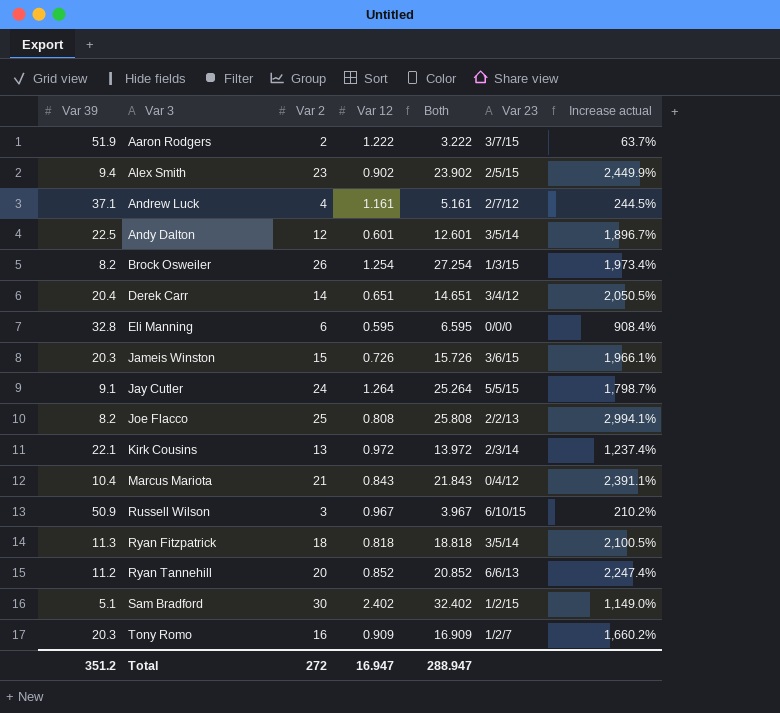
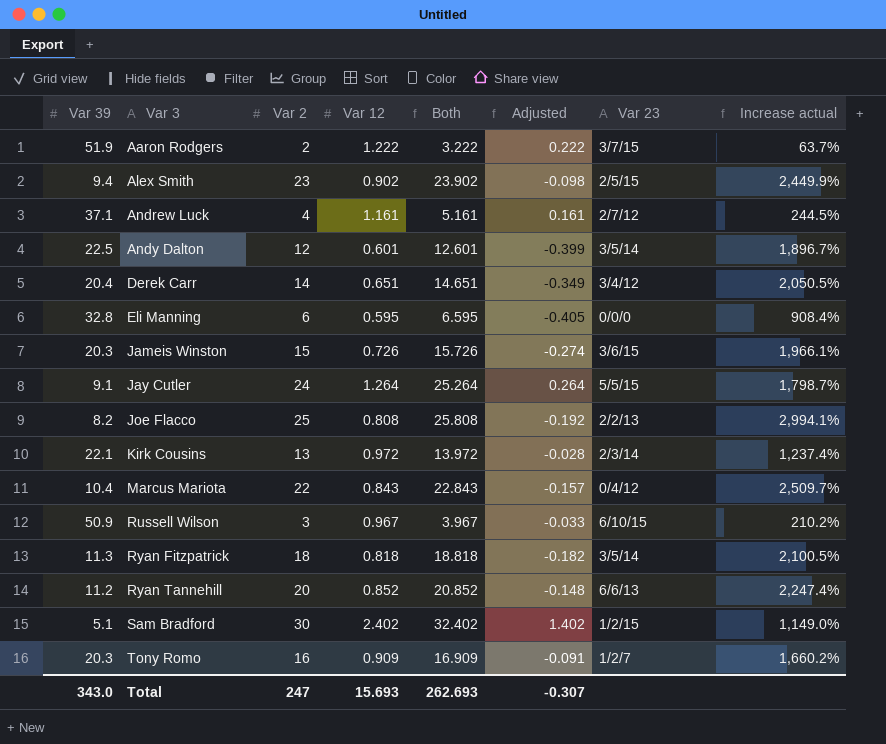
column Adjusted | formula: none -> [Var 12] - 1
row Brock Osweiler: 8.2 | 26 | 1.254 | 27.254 | 1/3/15 | 1,973.4% -> none
Marcus Mariota | Var 2: 21 -> 22
Marcus Mariota | Both: 21.843 -> 22.843
Marcus Mariota | Increase actual: 2,391.1% -> 2,509.7%
Total | Var 39: 351.2 -> 343.0
Total | Var 2: 272 -> 247
Total | Var 12: 16.947 -> 15.693
Total | Both: 288.947 -> 262.693

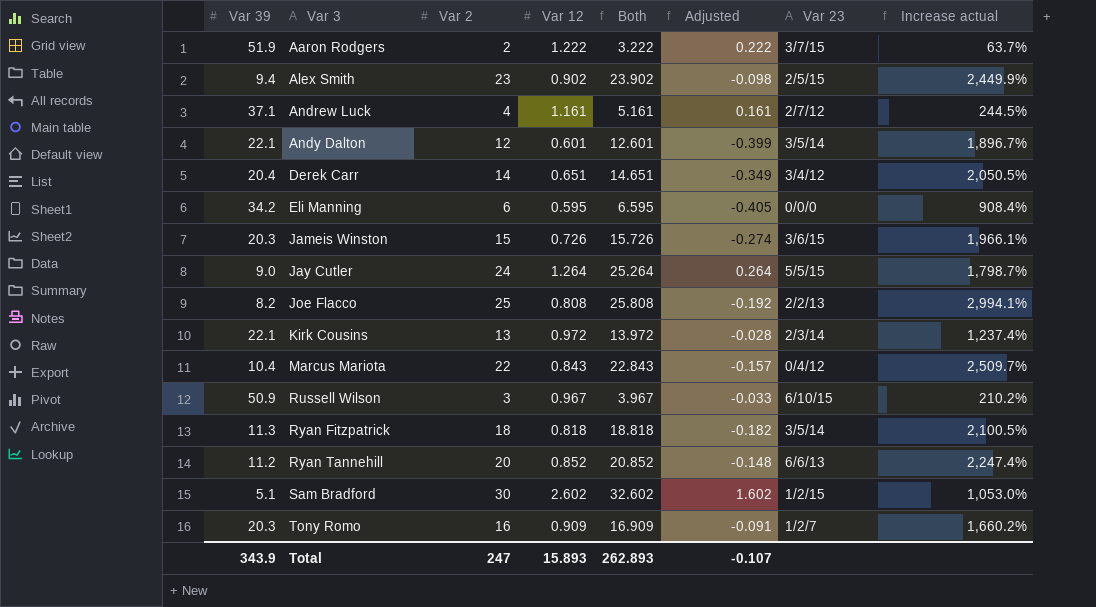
Andy Dalton | Var 39: 22.5 -> 22.1
Eli Manning | Var 39: 32.8 -> 34.2
Jay Cutler | Var 39: 9.1 -> 9.0
Sam Bradford | Var 12: 2.402 -> 2.602
Sam Bradford | Both: 32.402 -> 32.602
Sam Bradford | Adjusted: 1.402 -> 1.602
Sam Bradford | Increase actual: 1,149.0% -> 1,053.0%
Total | Var 39: 343.0 -> 343.9
Total | Var 12: 15.693 -> 15.893
Total | Both: 262.693 -> 262.893
Total | Adjusted: -0.307 -> -0.107

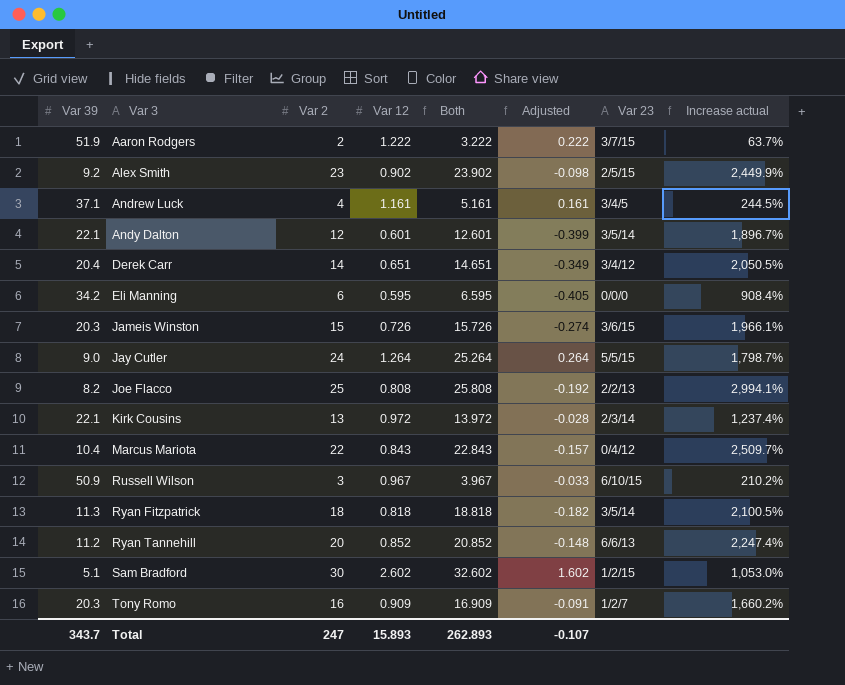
Alex Smith | Var 39: 9.4 -> 9.2
Andrew Luck | Var 23: 2/7/12 -> 3/4/5
Total | Var 39: 343.9 -> 343.7

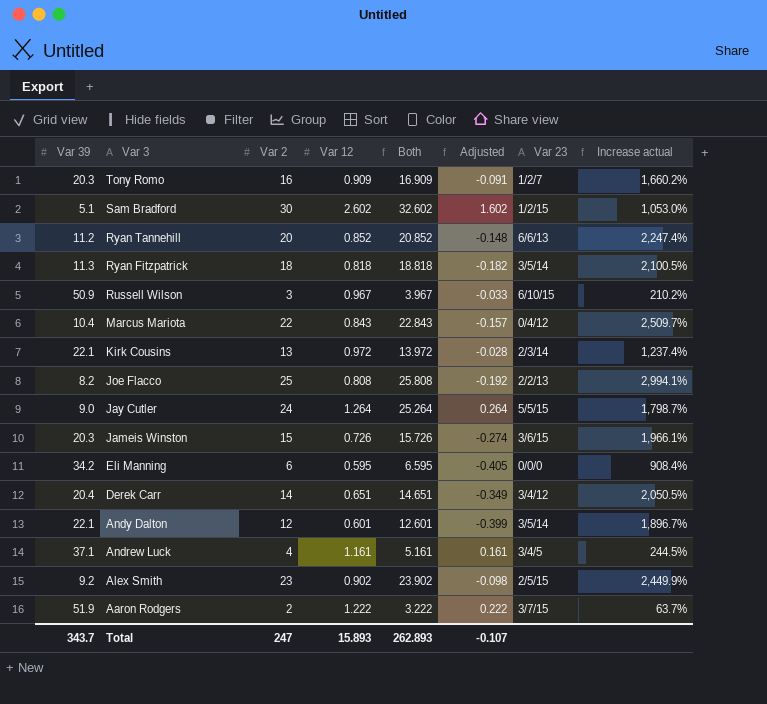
row order: Var 3 ascending -> Var 3 descending

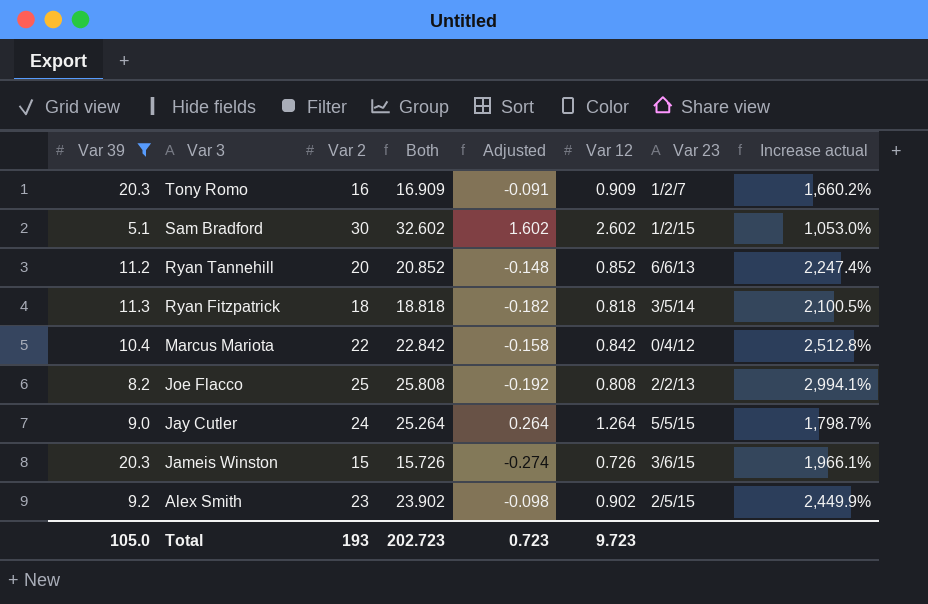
filter: none -> Var 39 <= 20.3
column Var 12 | position: 4 -> 6
Marcus Mariota | Both: 22.843 -> 22.842
Marcus Mariota | Adjusted: -0.157 -> -0.158
Marcus Mariota | Var 12: 0.843 -> 0.842
Marcus Mariota | Increase actual: 2,509.7% -> 2,512.8%
Total | Var 39: 343.7 -> 105.0
Total | Var 2: 247 -> 193
Total | Both: 262.893 -> 202.723
Total | Adjusted: -0.107 -> 0.723
Total | Var 12: 15.893 -> 9.723

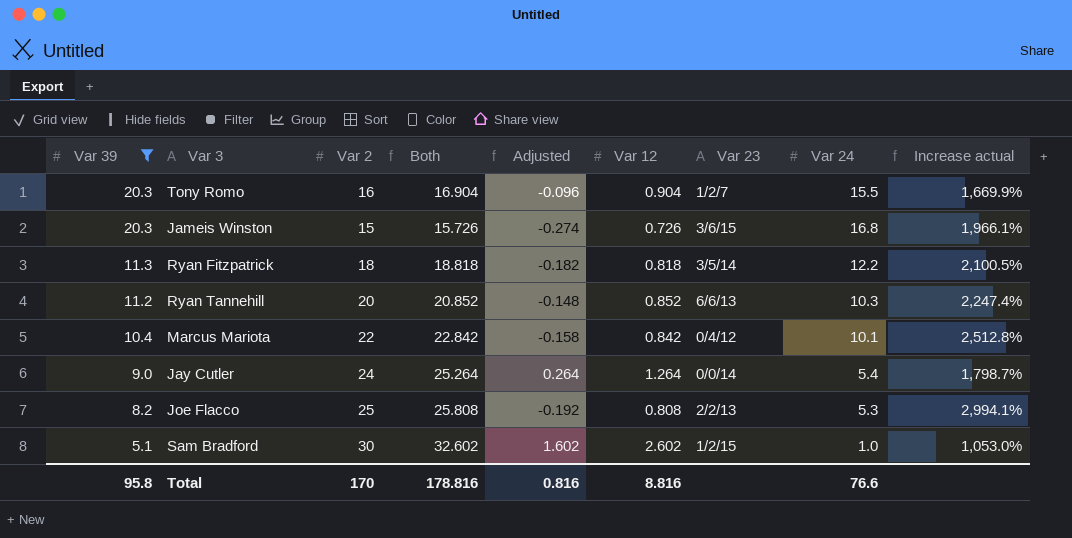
row order: Var 3 descending -> Var 39 descending
column Var 24 | position: none -> 8
row Alex Smith: 9.2 | 23 | 23.902 | -0.098 | 0.902 | 2/5/15 | 2,449.9% -> none
Tony Romo | Both: 16.909 -> 16.904
Tony Romo | Adjusted: -0.091 -> -0.096
Tony Romo | Var 12: 0.909 -> 0.904
Tony Romo | Increase actual: 1,660.2% -> 1,669.9%
Jay Cutler | Var 23: 5/5/15 -> 0/0/14
Total | Var 39: 105.0 -> 95.8
Total | Var 2: 193 -> 170
Total | Both: 202.723 -> 178.816
Total | Adjusted: 0.723 -> 0.816
Total | Var 12: 9.723 -> 8.816

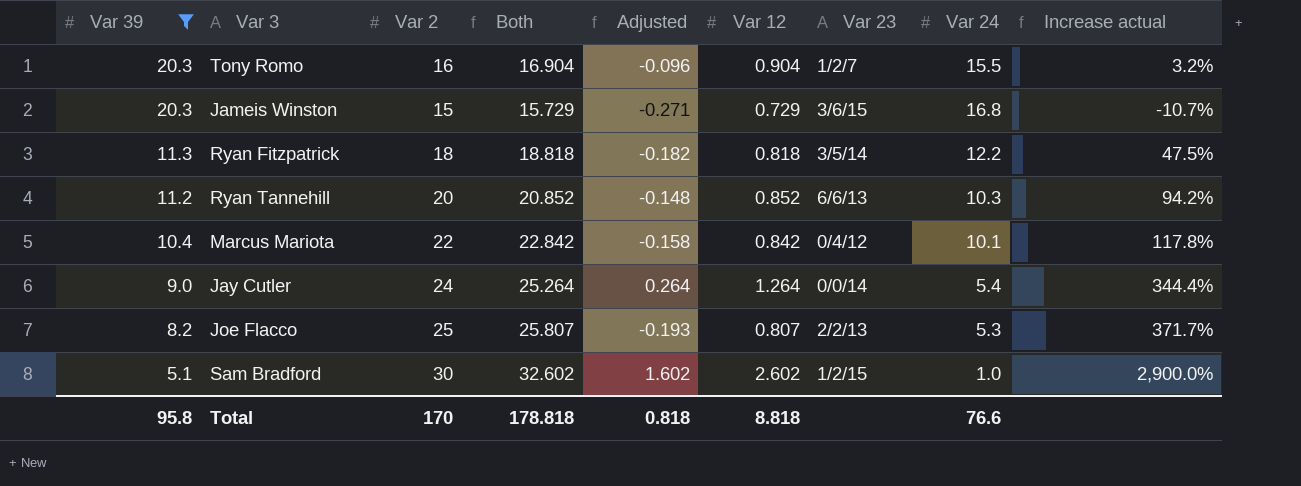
column Increase actual | formula: ([Var 2] - [Var 12]) / [Var 12] -> ([Var 2] - [Var 24]) / [Var 24]
Jameis Winston | Both: 15.726 -> 15.729
Jameis Winston | Adjusted: -0.274 -> -0.271
Jameis Winston | Var 12: 0.726 -> 0.729
Joe Flacco | Both: 25.808 -> 25.807
Joe Flacco | Adjusted: -0.192 -> -0.193
Joe Flacco | Var 12: 0.808 -> 0.807
Total | Both: 178.816 -> 178.818
Total | Adjusted: 0.816 -> 0.818
Total | Var 12: 8.816 -> 8.818

